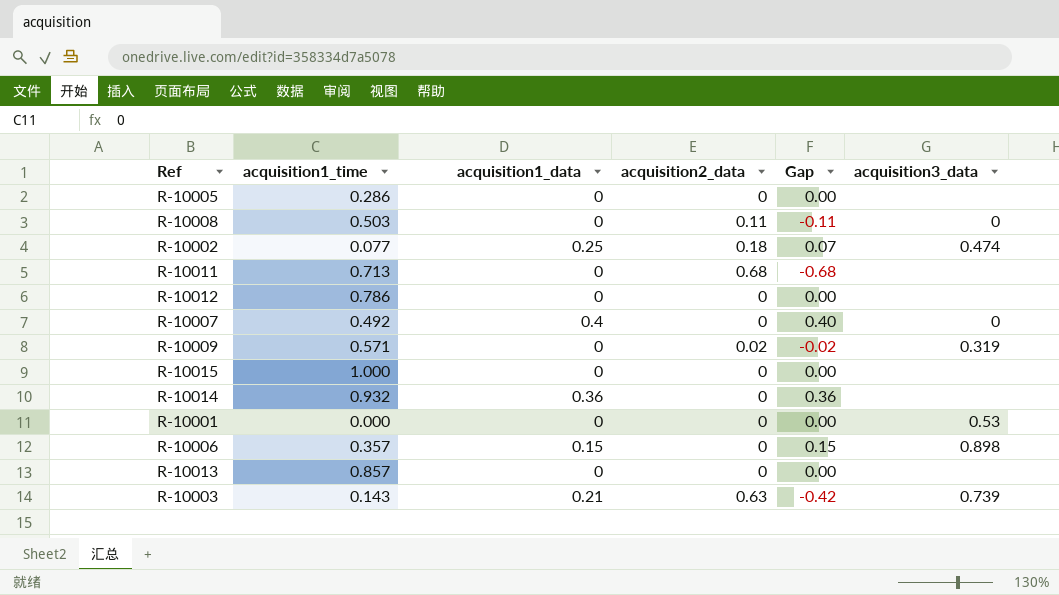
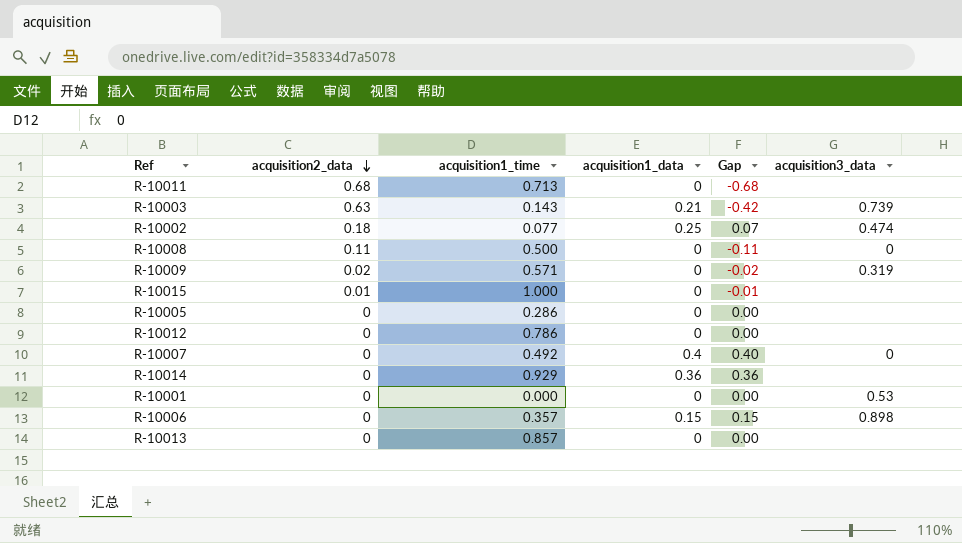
row order: none -> acquisition2_data descending
column acquisition2_data | position: 4 -> 2
R-10008 | acquisition1_time: 0.503 -> 0.500
R-10015 | acquisition2_data: 0 -> 0.01
R-10015 | Gap: 0.00 -> -0.01
R-10014 | acquisition1_time: 0.932 -> 0.929

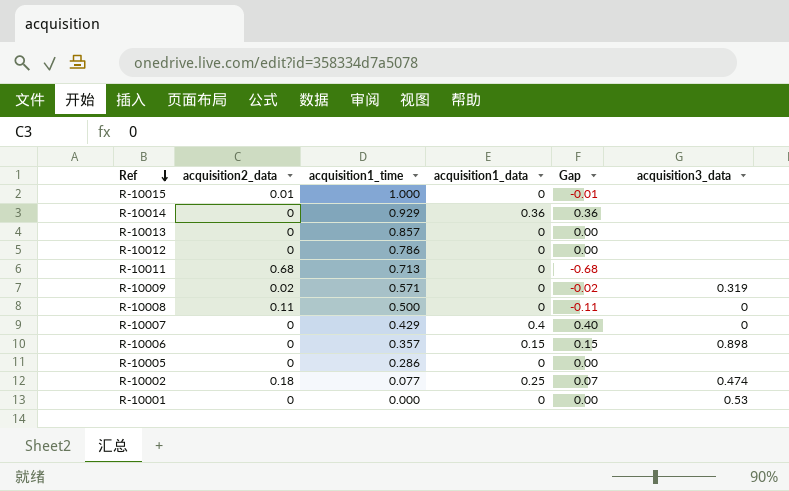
row order: acquisition2_data descending -> Ref descending
row R-10003: 0.63 | 0.143 | 0.21 | -0.42 | 0.739 -> none
R-10007 | acquisition1_time: 0.492 -> 0.429

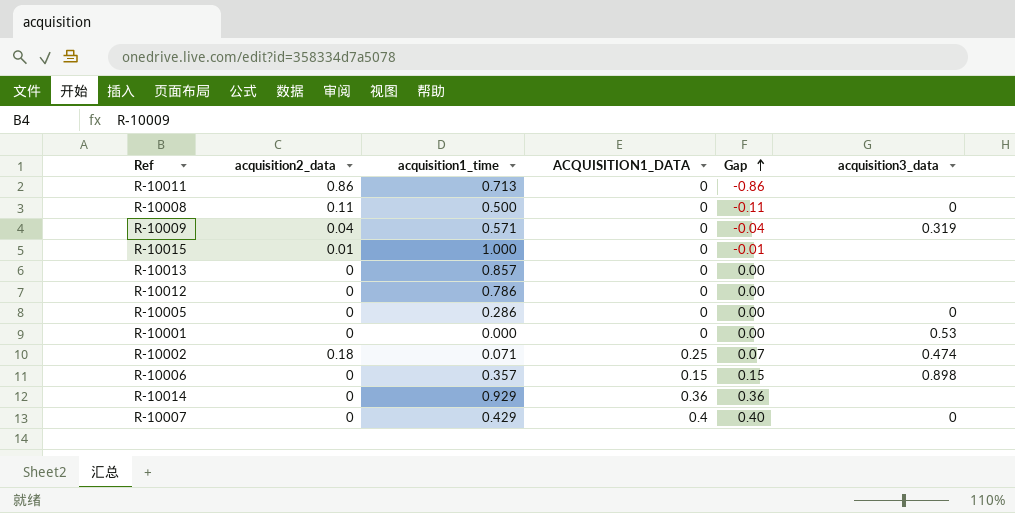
row order: Ref descending -> Gap ascending
column name: acquisition1_data -> ACQUISITION1_DATA
R-10011 | acquisition2_data: 0.68 -> 0.86
R-10011 | Gap: -0.68 -> -0.86
R-10009 | acquisition2_data: 0.02 -> 0.04
R-10009 | Gap: -0.02 -> -0.04
R-10005 | acquisition3_data: none -> 0
R-10002 | acquisition1_time: 0.077 -> 0.071

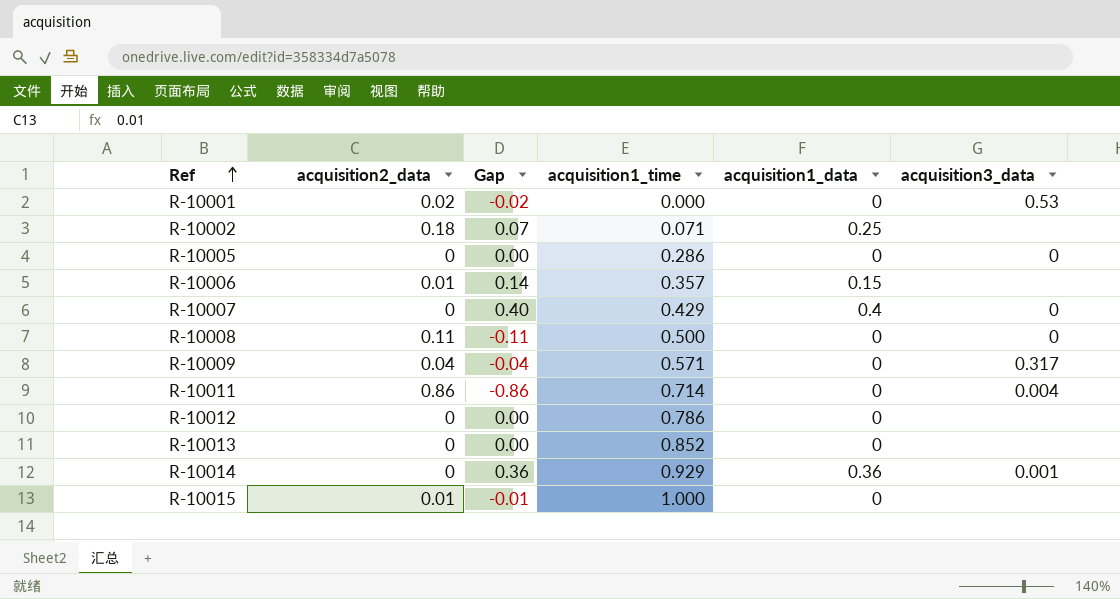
row order: Gap ascending -> Ref ascending
column Gap | position: 5 -> 3
column name: ACQUISITION1_DATA -> acquisition1_data
R-10001 | acquisition2_data: 0 -> 0.02
R-10001 | Gap: 0.00 -> -0.02
R-10002 | acquisition3_data: 0.474 -> none
R-10006 | acquisition2_data: 0 -> 0.01
R-10006 | Gap: 0.15 -> 0.14
R-10006 | acquisition3_data: 0.898 -> none
R-10009 | acquisition3_data: 0.319 -> 0.317
R-10011 | acquisition1_time: 0.713 -> 0.714
R-10011 | acquisition3_data: none -> 0.004
R-10013 | acquisition1_time: 0.857 -> 0.852
R-10014 | acquisition3_data: none -> 0.001

